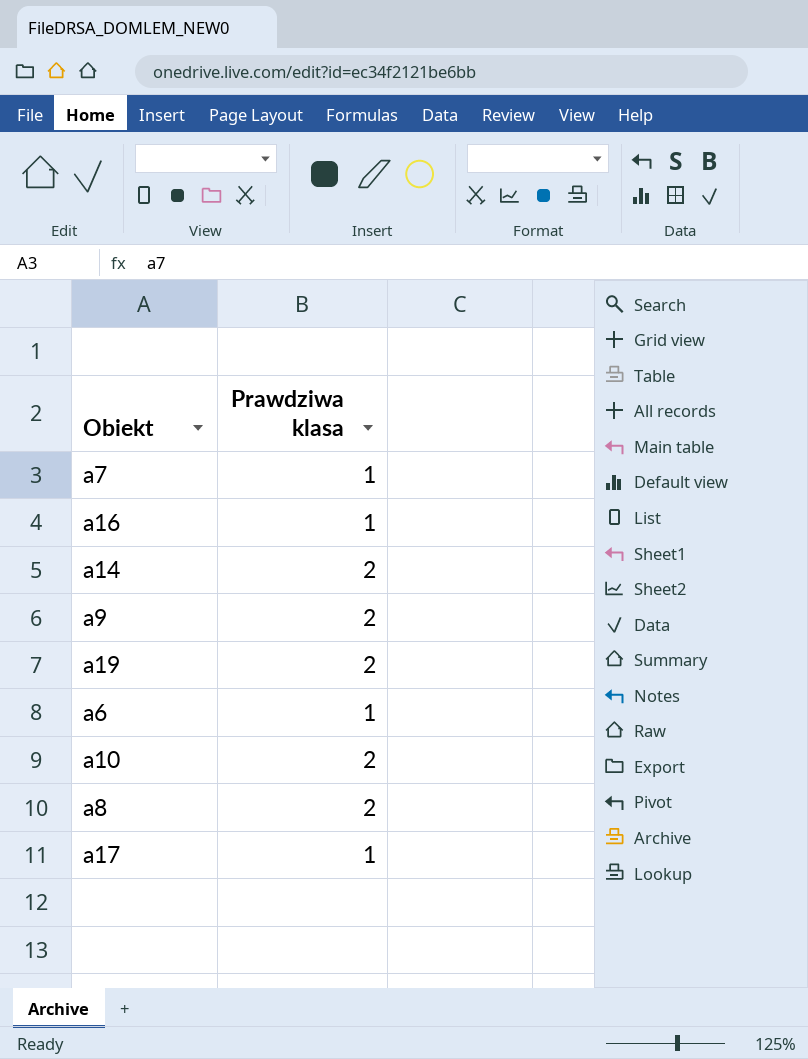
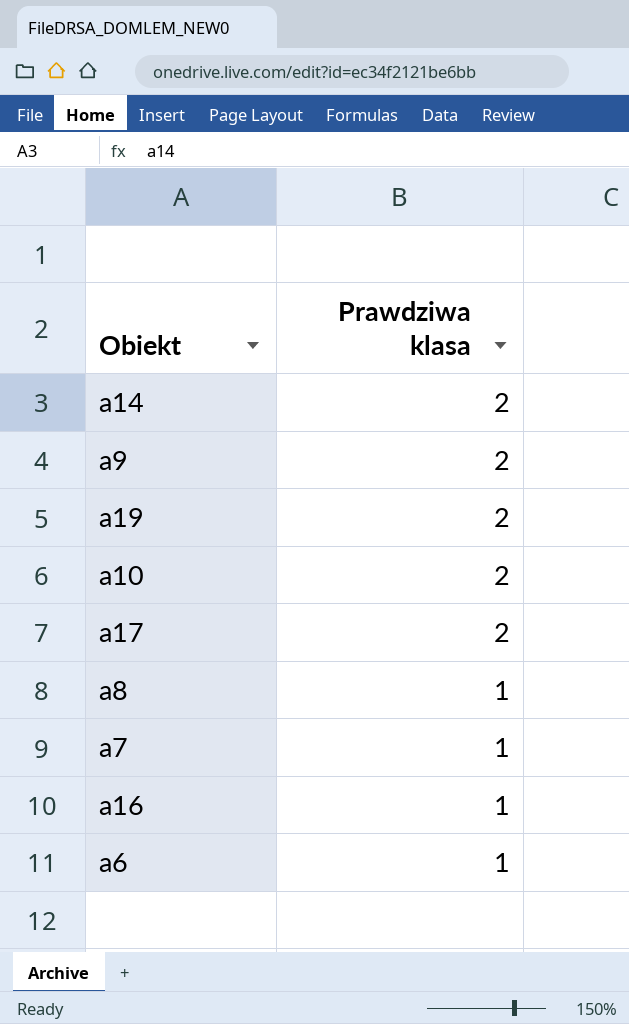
row order: none -> Prawdziwa klasa descending
a17 | Prawdziwa klasa: 1 -> 2
a8 | Prawdziwa klasa: 2 -> 1

